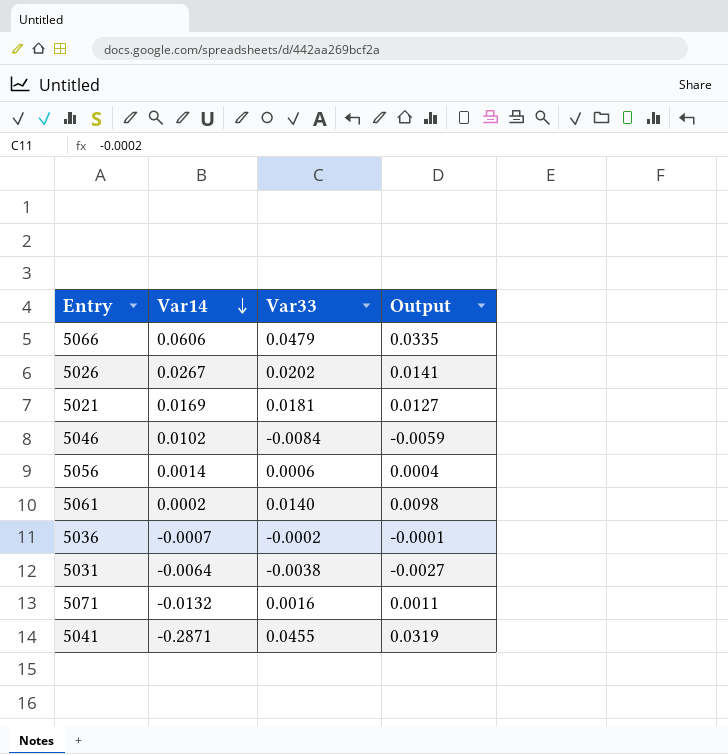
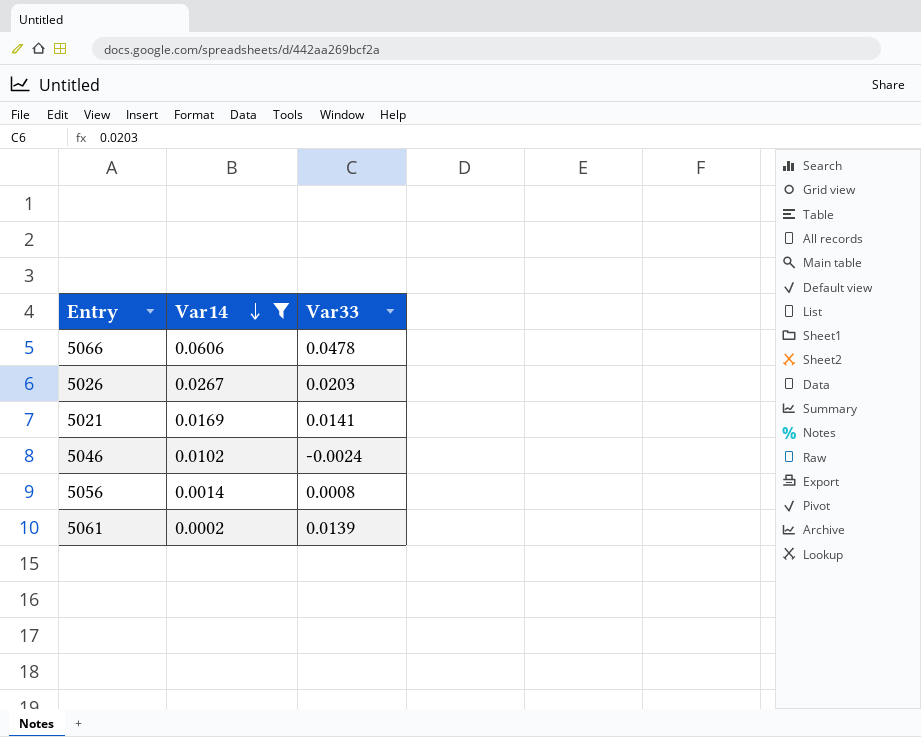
filter: none -> Var14 >= 0.0002
column Output | formula: [Var33] * 0.7 -> none
5066 | Var33: 0.0479 -> 0.0478
5026 | Var33: 0.0202 -> 0.0203
5021 | Var33: 0.0181 -> 0.0141
5046 | Var33: -0.0084 -> -0.0024
5056 | Var33: 0.0006 -> 0.0008
5061 | Var33: 0.0140 -> 0.0139

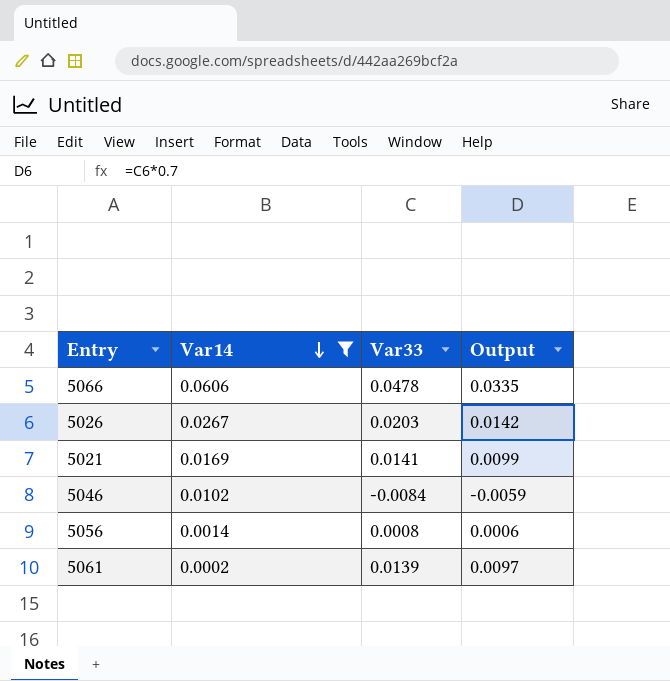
column Output | formula: none -> [Var33] * 0.7
5046 | Var33: -0.0024 -> -0.0084

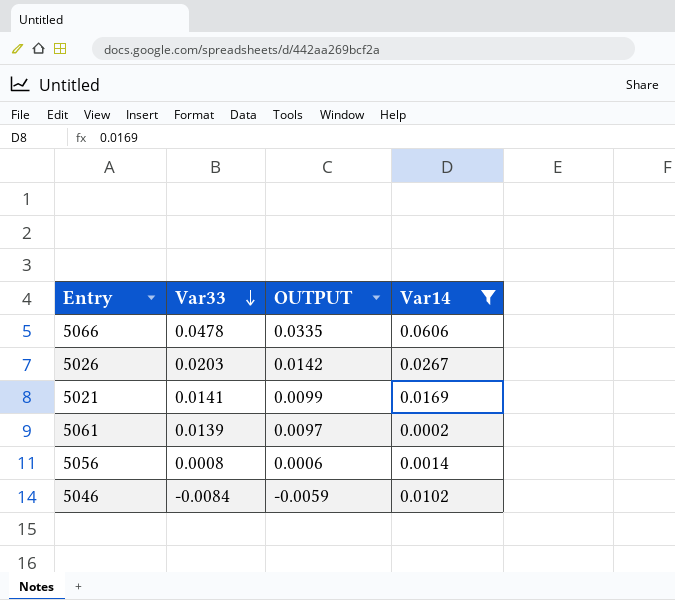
row order: Var14 descending -> Var33 descending
column name: Output -> OUTPUT
column Var14 | position: 2 -> 4

